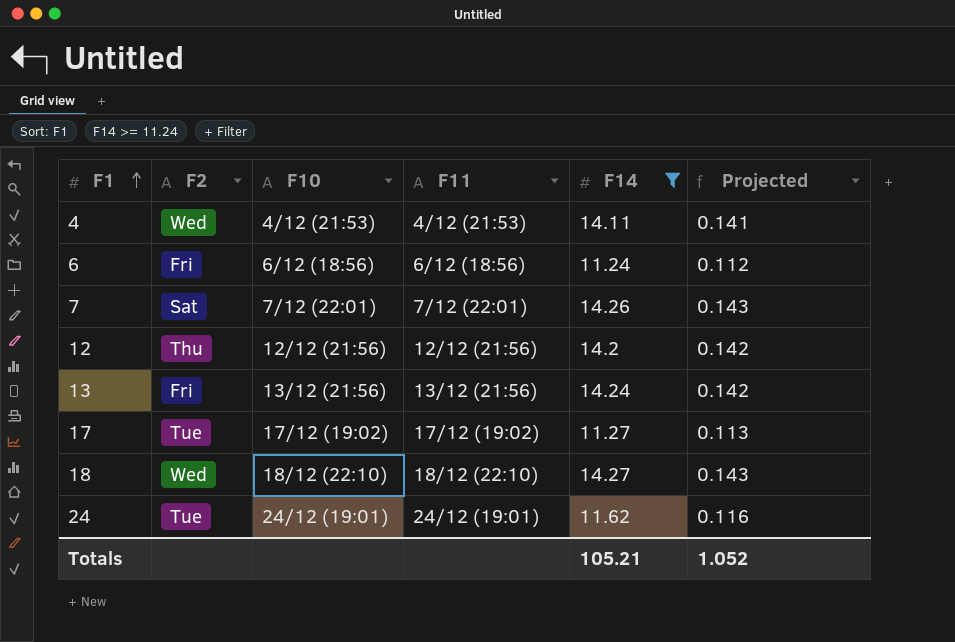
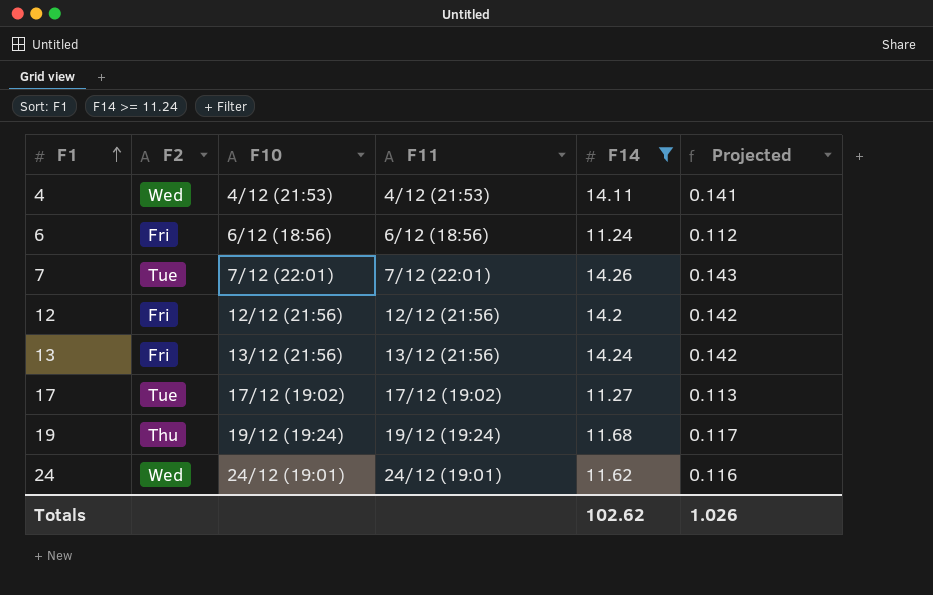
row 18: Wed | 18/12 (22:10) | 18/12 (22:10) | 14.27 | 0.143 -> none
7 | F2: Sat -> Tue
12 | F2: Thu -> Fri
row 19: none -> Thu | 19/12 (19:24) | 19/12 (19:24) | 11.68 | 0.117
24 | F2: Tue -> Wed
Totals | F14: 105.21 -> 102.62
Totals | Projected: 1.052 -> 1.026

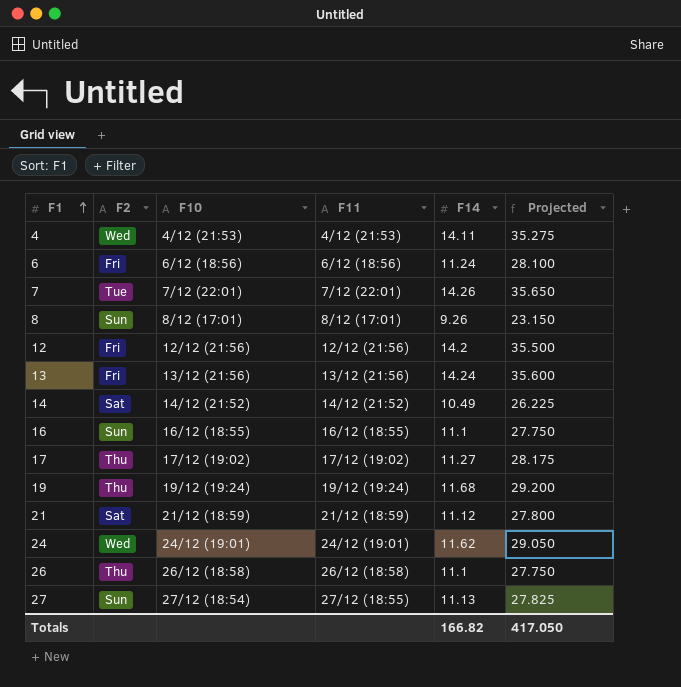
filter: F14 >= 11.24 -> none
column Projected | formula: [F14] * 0.01 -> [F14] * 2.5
17 | F2: Tue -> Thu
Totals | F14: 102.62 -> 166.82
Totals | Projected: 1.026 -> 417.050

